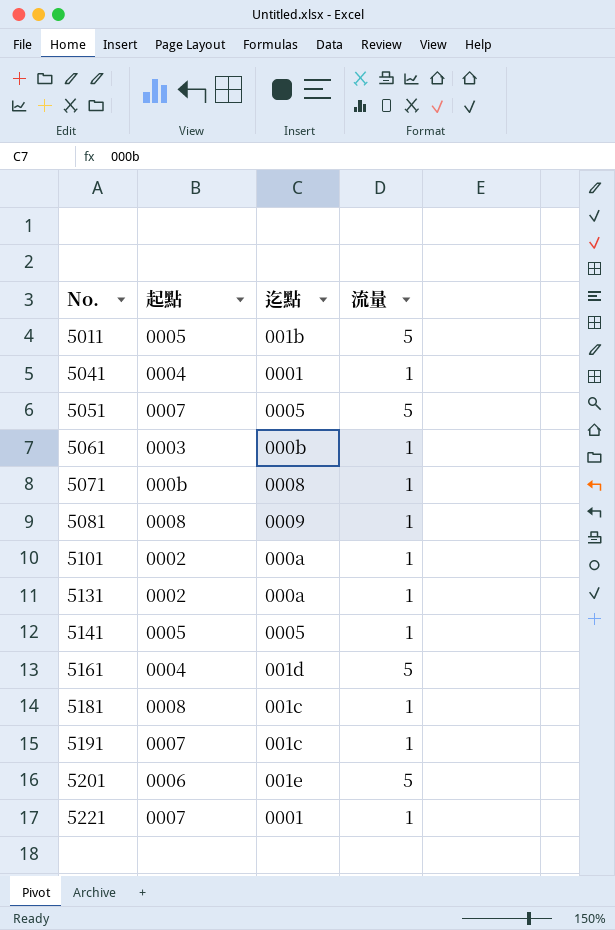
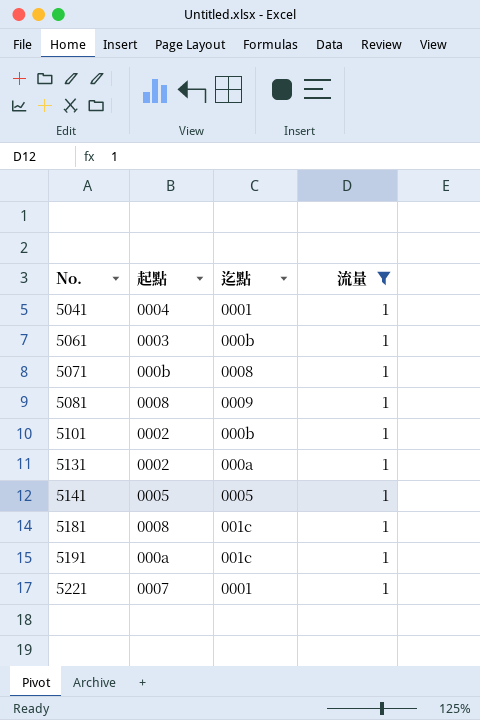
filter: none -> 流量 = 1
5101 | 迄點: 000a -> 000b
5191 | 起點: 0007 -> 000a

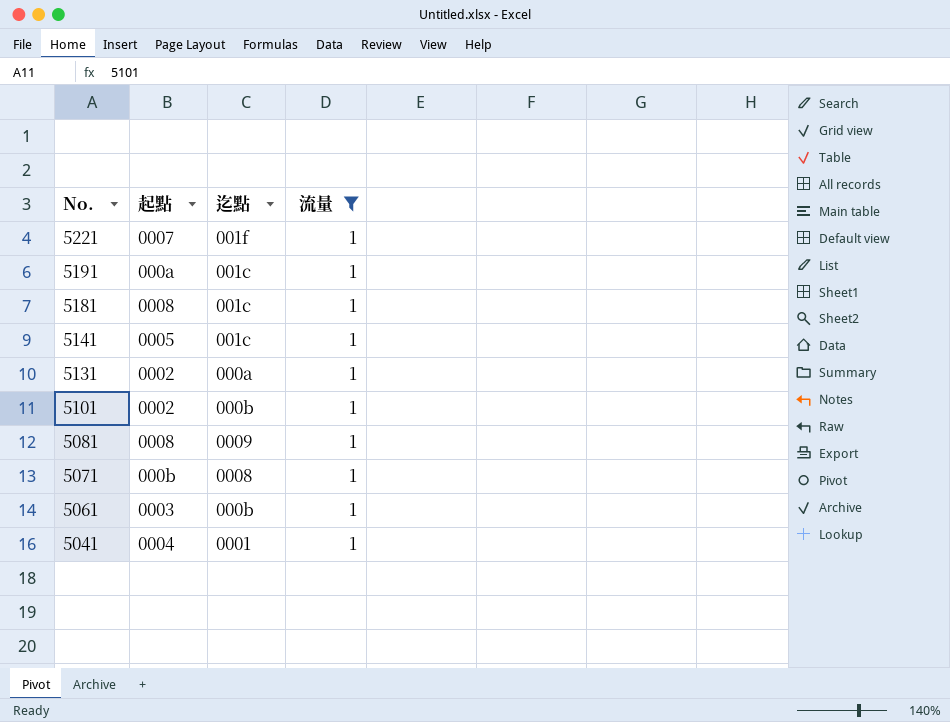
row order: No. ascending -> No. descending
5221 | 迄點: 0001 -> 001f
5141 | 迄點: 0005 -> 001c

